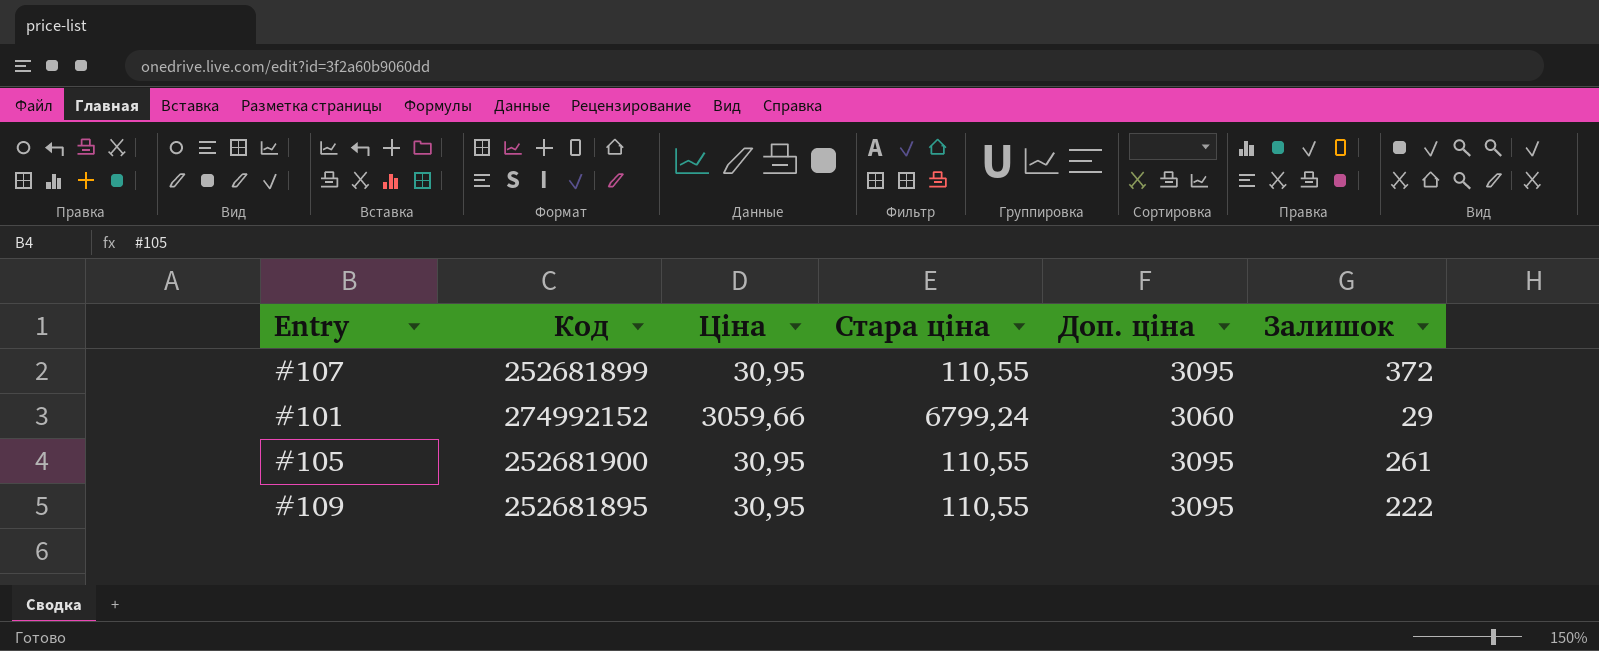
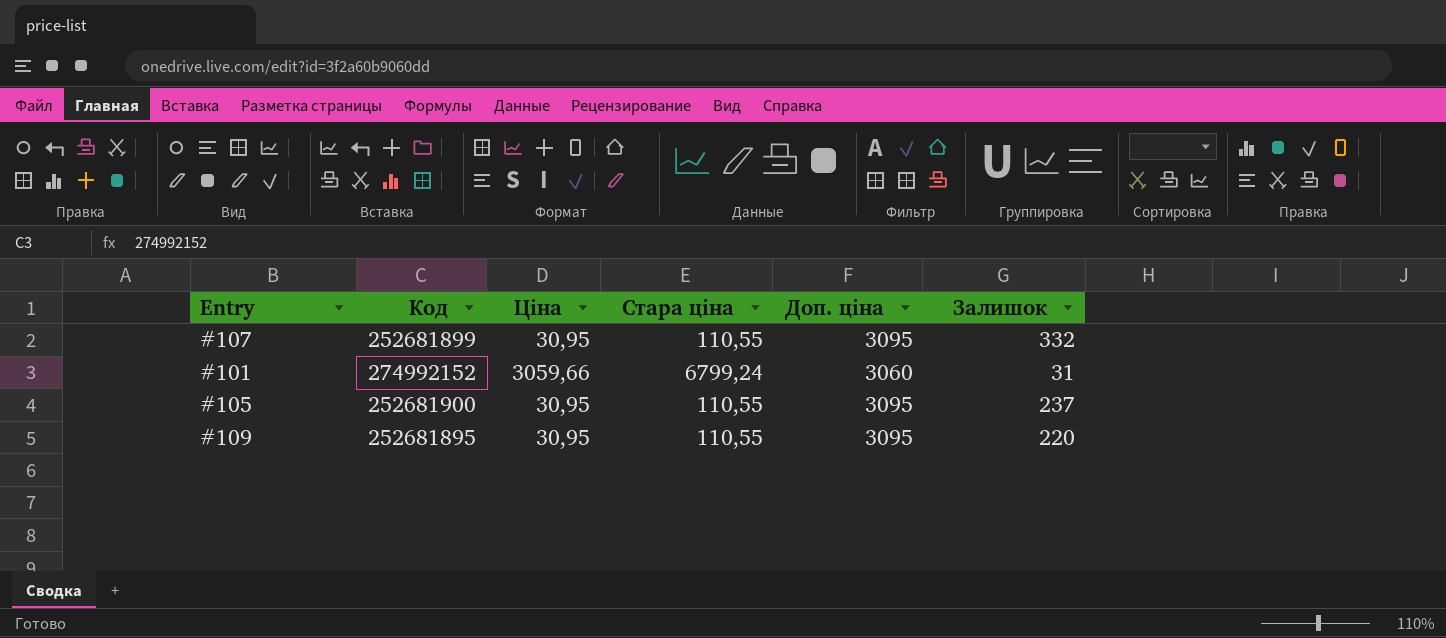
#107 | Залишок: 372 -> 332
#101 | Залишок: 29 -> 31
#105 | Залишок: 261 -> 237
#109 | Залишок: 222 -> 220

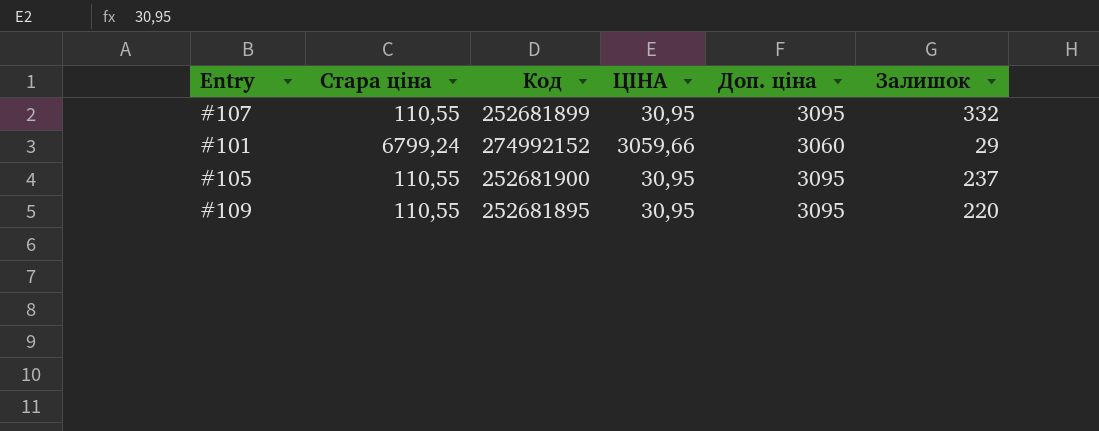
column Стара ціна | position: 4 -> 2
column name: Ціна -> ЦІНА
#101 | Залишок: 31 -> 29

